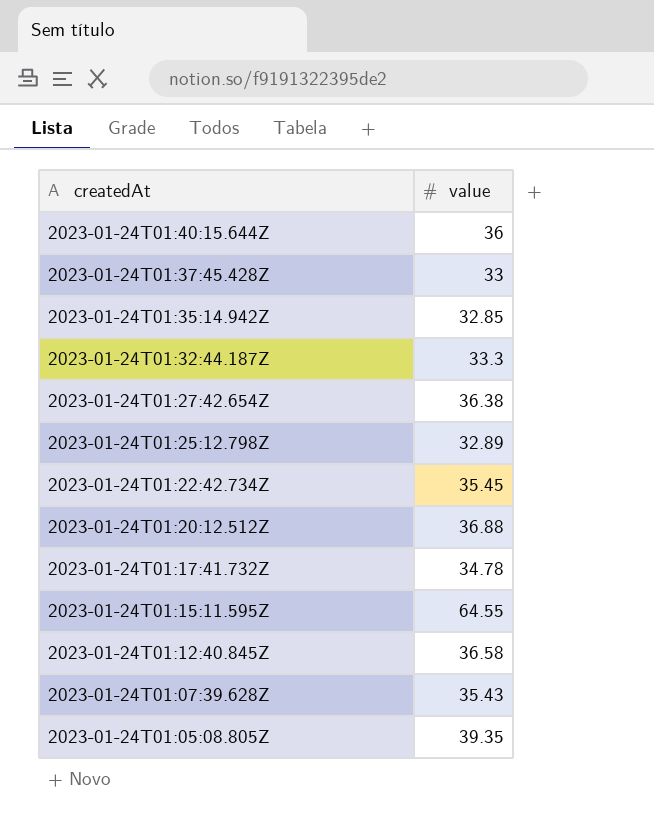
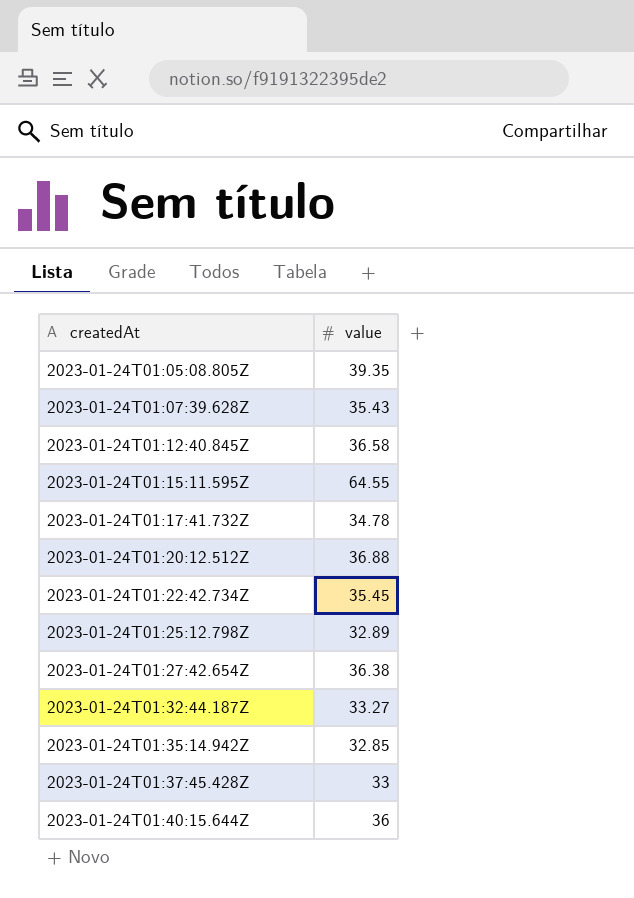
row order: createdAt descending -> createdAt ascending
2023-01-24T01:32:44.187Z | value: 33.3 -> 33.27

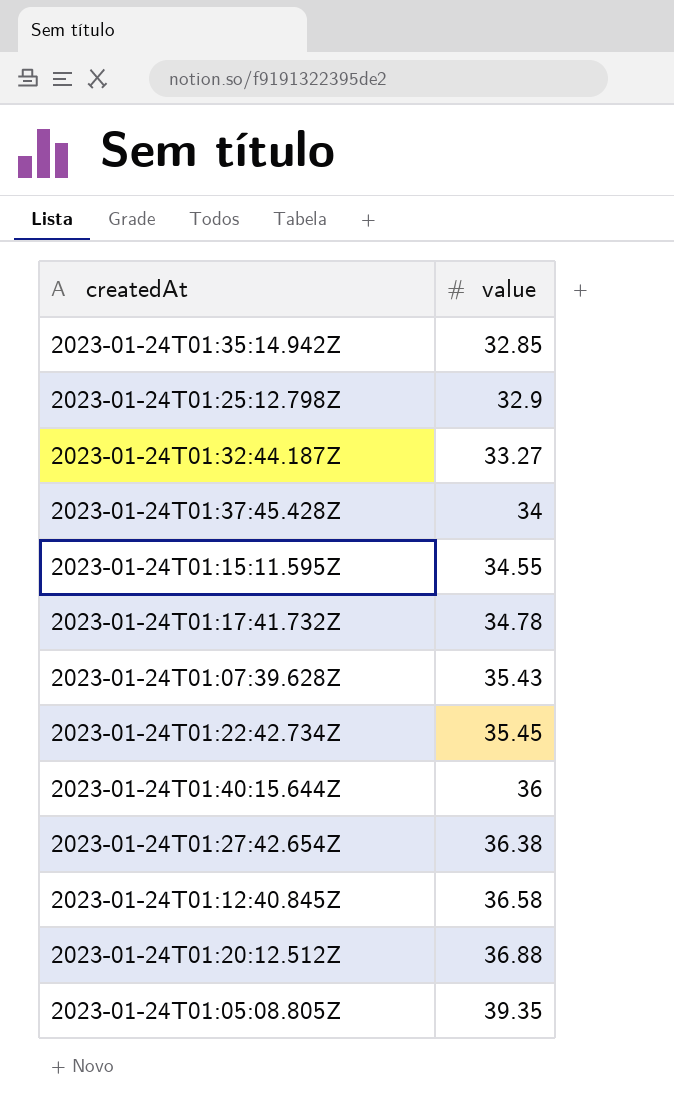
row order: createdAt ascending -> value ascending
2023-01-24T01:25:12.798Z | value: 32.89 -> 32.9
2023-01-24T01:37:45.428Z | value: 33 -> 34
2023-01-24T01:15:11.595Z | value: 64.55 -> 34.55

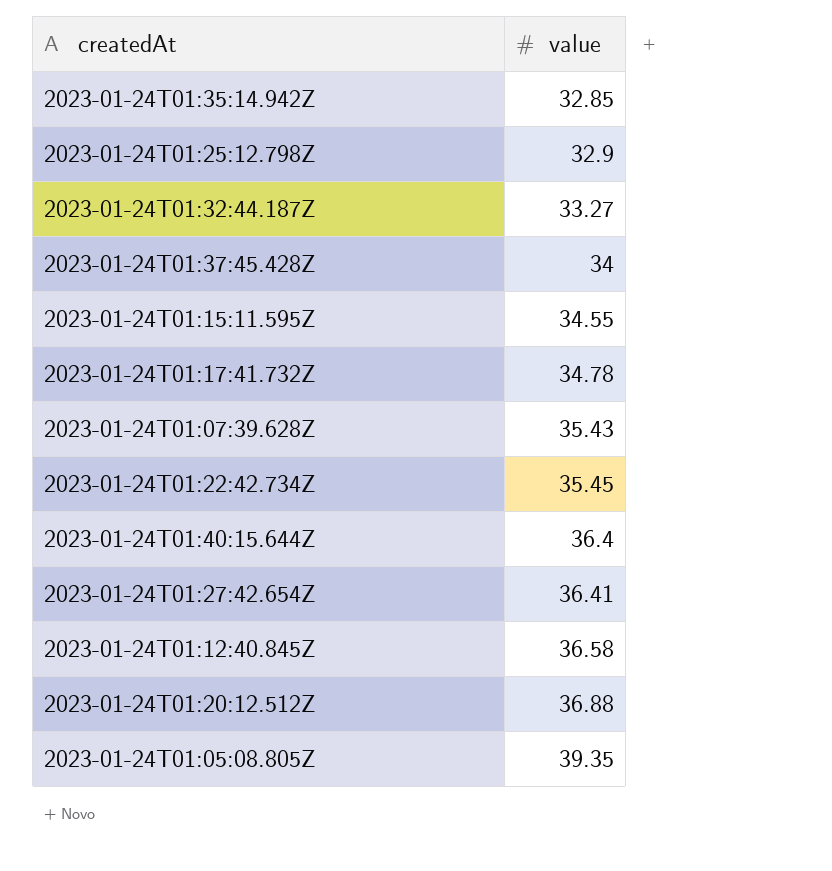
2023-01-24T01:40:15.644Z | value: 36 -> 36.4
2023-01-24T01:27:42.654Z | value: 36.38 -> 36.41

